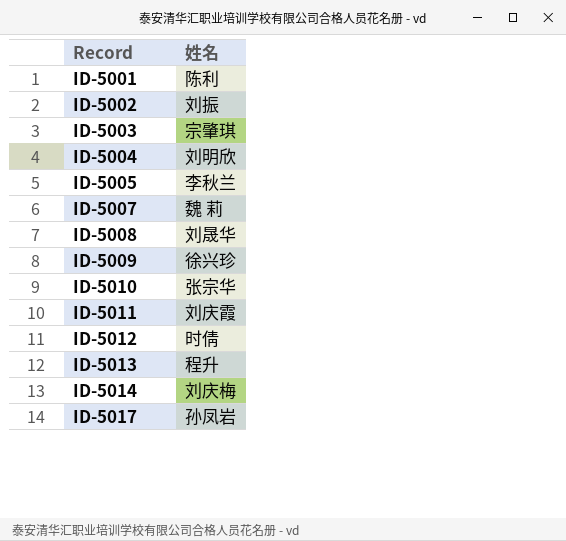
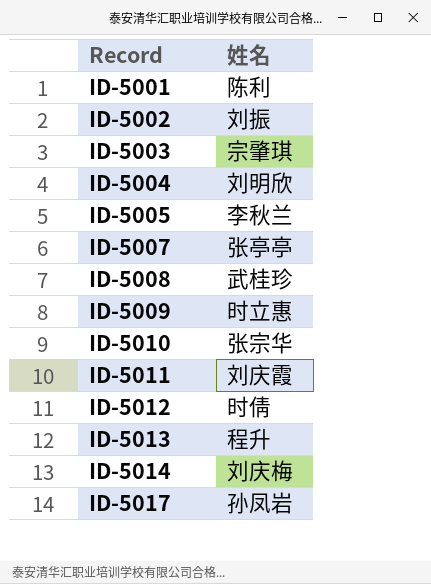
ID-5007 | 姓名: 魏 莉 -> 张亭亭
ID-5008 | 姓名: 刘晟华 -> 武桂珍
ID-5009 | 姓名: 徐兴珍 -> 时立惠

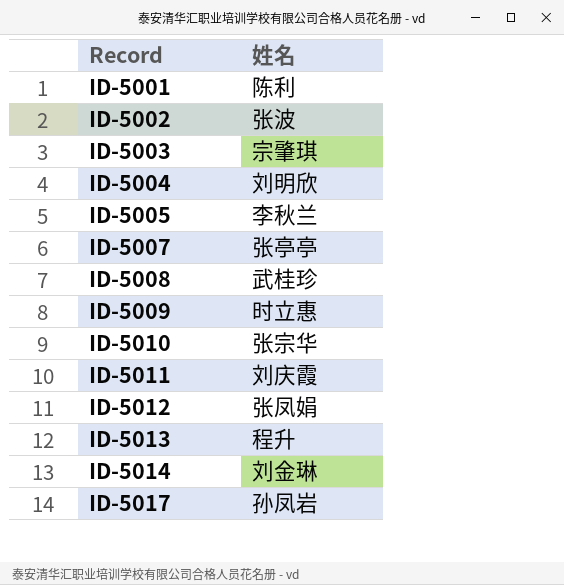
ID-5002 | 姓名: 刘振 -> 张波
ID-5012 | 姓名: 时倩 -> 张凤娟
ID-5014 | 姓名: 刘庆梅 -> 刘金琳

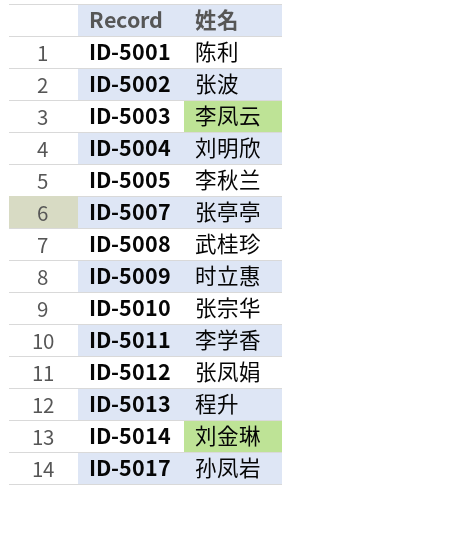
ID-5003 | 姓名: 宗肇琪 -> 李凤云
ID-5011 | 姓名: 刘庆霞 -> 李学香

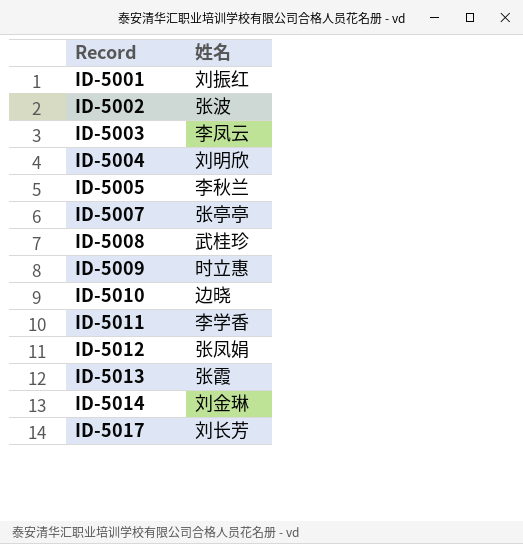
ID-5001 | 姓名: 陈利 -> 刘振红
ID-5010 | 姓名: 张宗华 -> 边晓
ID-5013 | 姓名: 程升 -> 张霞
ID-5017 | 姓名: 孙凤岩 -> 刘长芳

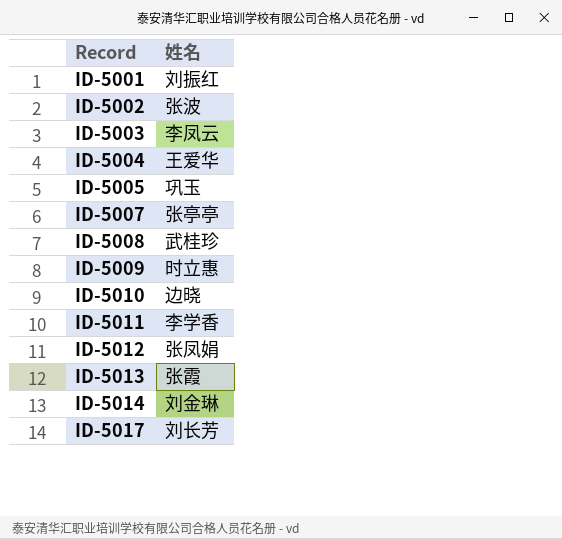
ID-5004 | 姓名: 刘明欣 -> 王爱华
ID-5005 | 姓名: 李秋兰 -> 巩玉

